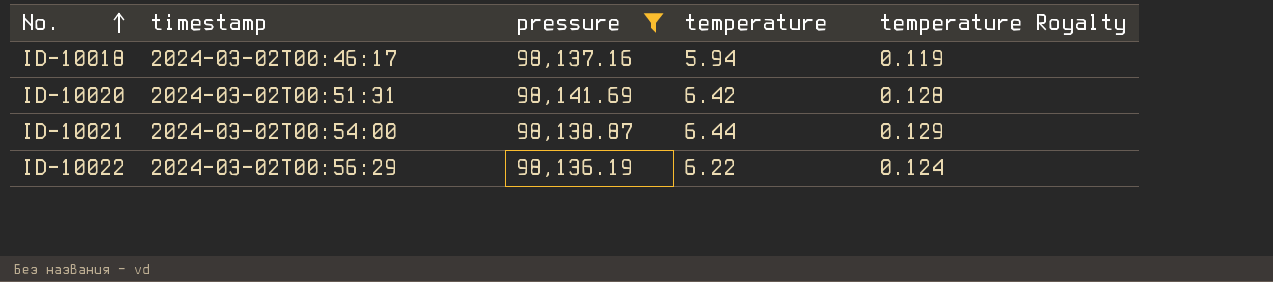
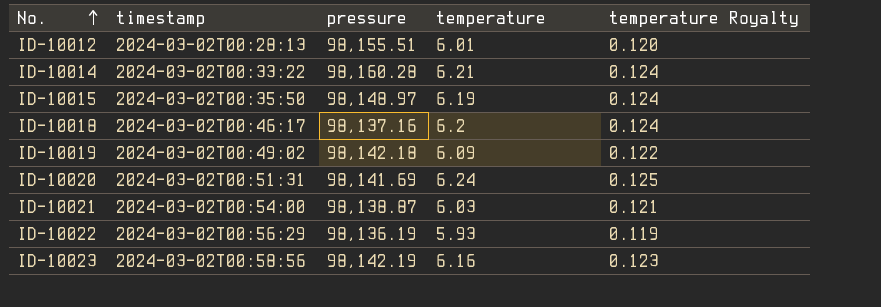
filter: pressure <= 98,141.69 -> none
ID-10018 | temperature: 5.94 -> 6.2
ID-10018 | temperature Royalty: 0.119 -> 0.124
ID-10020 | temperature: 6.42 -> 6.24
ID-10020 | temperature Royalty: 0.128 -> 0.125
ID-10021 | temperature: 6.44 -> 6.03
ID-10021 | temperature Royalty: 0.129 -> 0.121
ID-10022 | temperature: 6.22 -> 5.93
ID-10022 | temperature Royalty: 0.124 -> 0.119

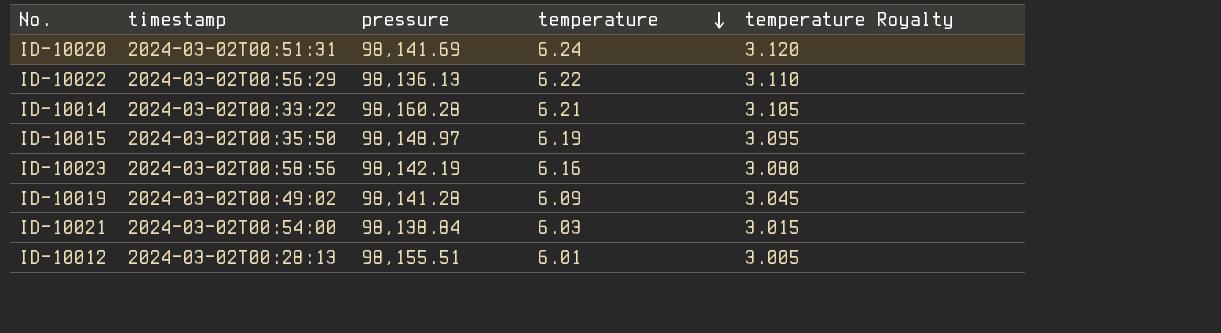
row order: No. ascending -> temperature descending
column temperature Royalty | formula: [temperature] * 0.02 -> [temperature] * 0.5
row ID-10018: 2024-03-02T00:46:17 | 98,137.16 | 6.2 | 0.124 -> none
ID-10022 | pressure: 98,136.19 -> 98,136.13
ID-10022 | temperature: 5.93 -> 6.22
ID-10019 | pressure: 98,142.18 -> 98,141.28
ID-10021 | pressure: 98,138.87 -> 98,138.84

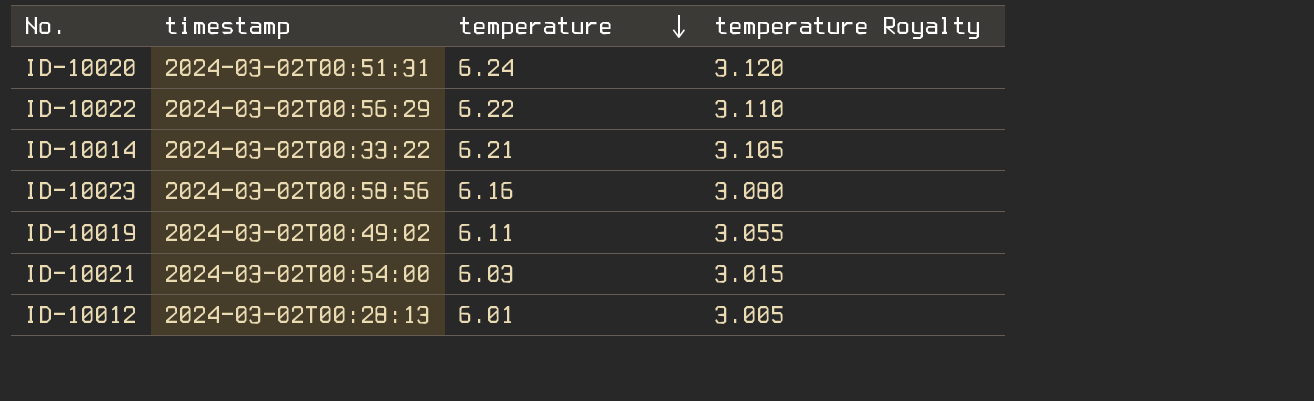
column pressure | position: 3 -> none
row ID-10015: 2024-03-02T00:35:50 | 98,148.97 | 6.19 | 3.095 -> none
ID-10019 | temperature: 6.09 -> 6.11
ID-10019 | temperature Royalty: 3.045 -> 3.055

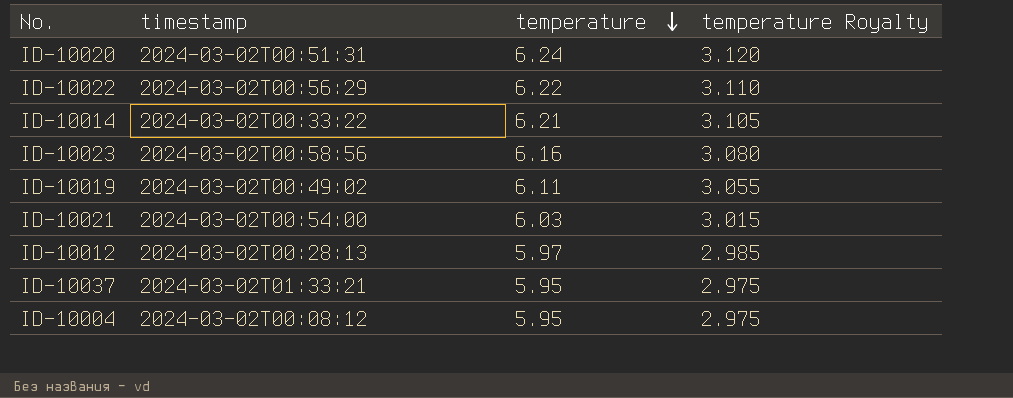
ID-10012 | temperature: 6.01 -> 5.97
ID-10012 | temperature Royalty: 3.005 -> 2.985
row ID-10037: none -> 2024-03-02T01:33:21 | 5.95 | 2.975
row ID-10004: none -> 2024-03-02T00:08:12 | 5.95 | 2.975

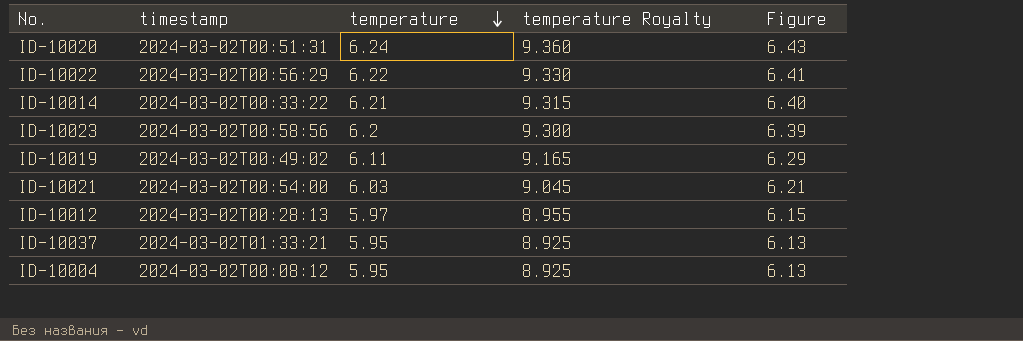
column temperature Royalty | formula: [temperature] * 0.5 -> [temperature] * 1.5
column Figure | formula: none -> [temperature] * 1.03
ID-10023 | temperature: 6.16 -> 6.2

